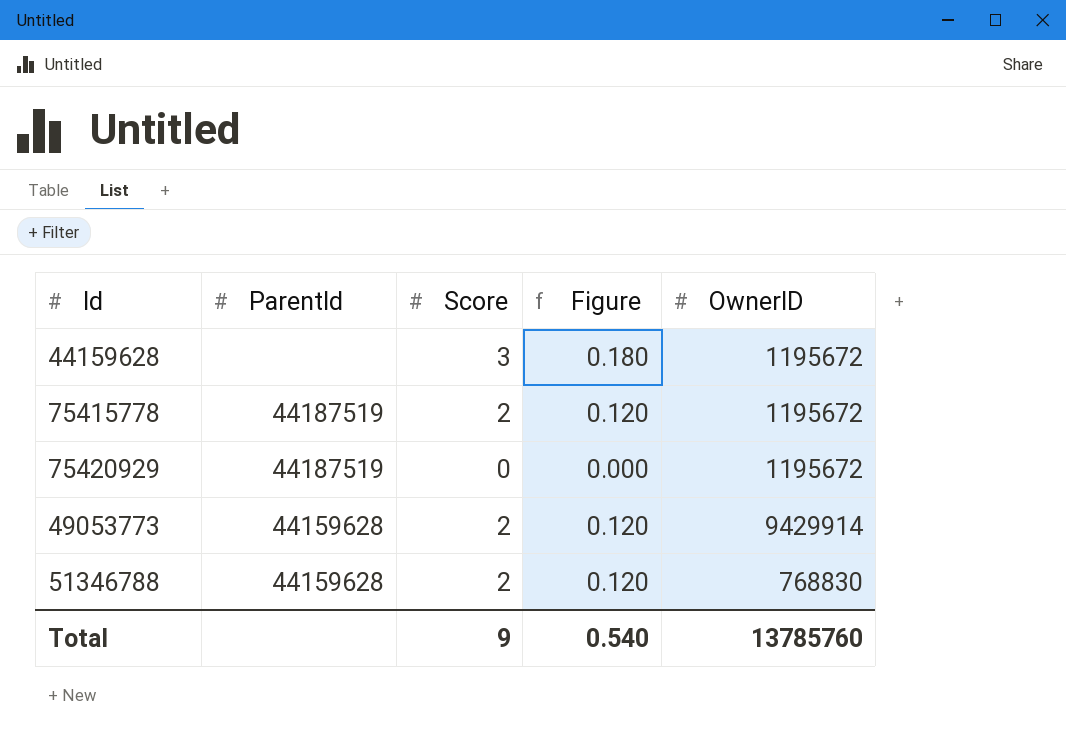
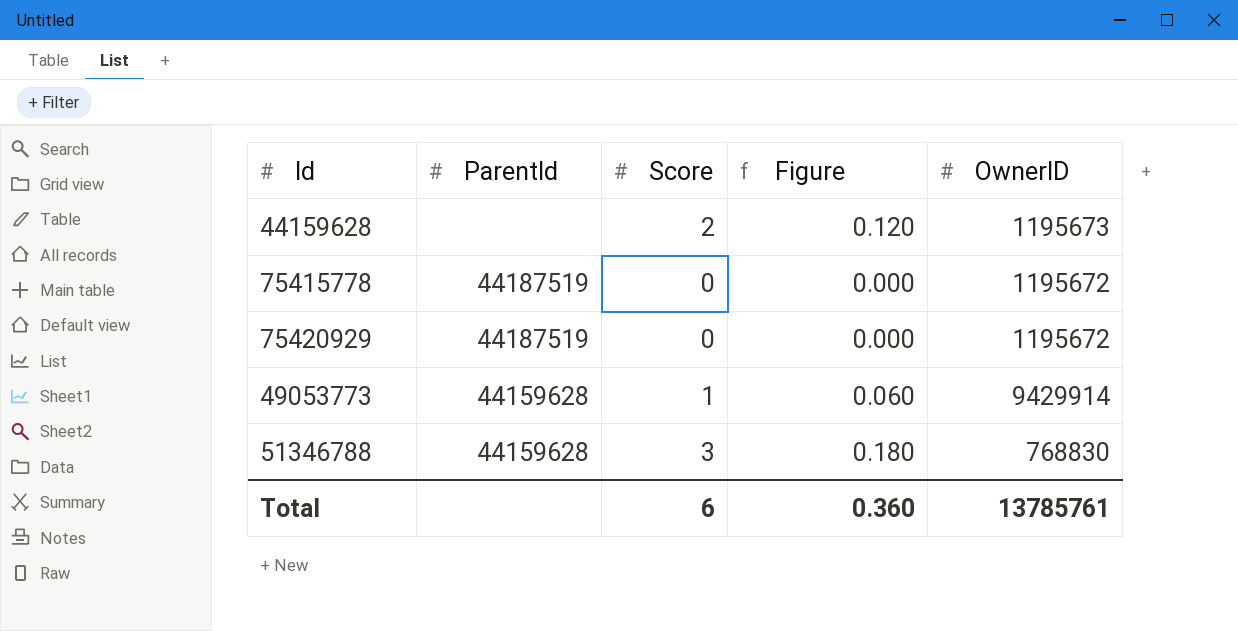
44159628 | Score: 3 -> 2
44159628 | Figure: 0.180 -> 0.120
44159628 | OwnerID: 1195672 -> 1195673
75415778 | Score: 2 -> 0
75415778 | Figure: 0.120 -> 0.000
49053773 | Score: 2 -> 1
49053773 | Figure: 0.120 -> 0.060
51346788 | Score: 2 -> 3
51346788 | Figure: 0.120 -> 0.180
Total | Score: 9 -> 6
Total | Figure: 0.540 -> 0.360
Total | OwnerID: 13785760 -> 13785761

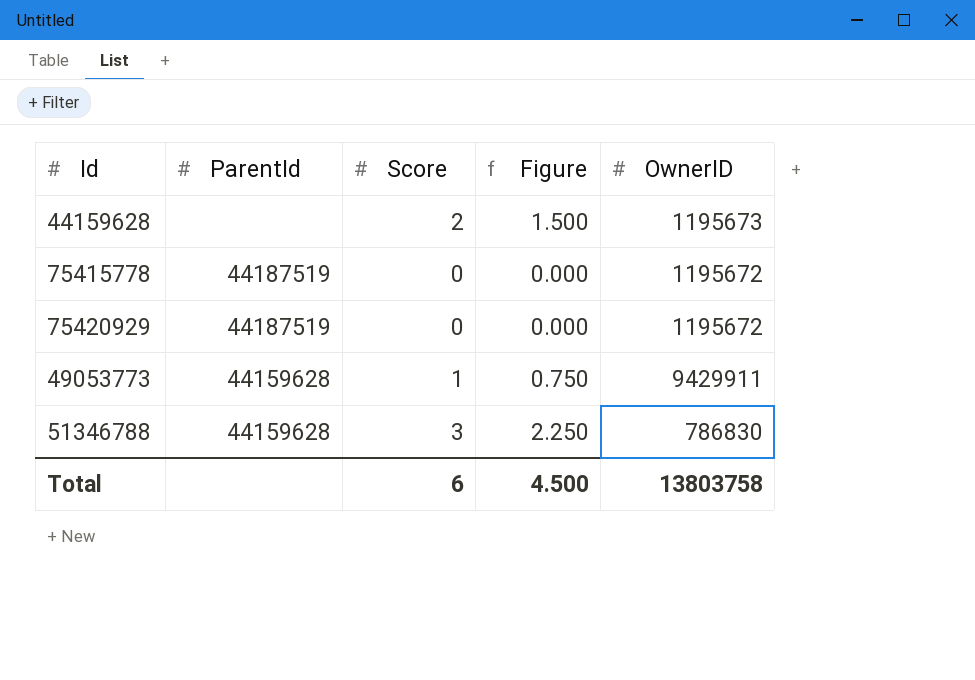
column Figure | formula: [Score] * 0.06 -> [Score] * 0.75
49053773 | OwnerID: 9429914 -> 9429911
51346788 | OwnerID: 768830 -> 786830
Total | Figure: 0.360 -> 4.500
Total | OwnerID: 13785761 -> 13803758

